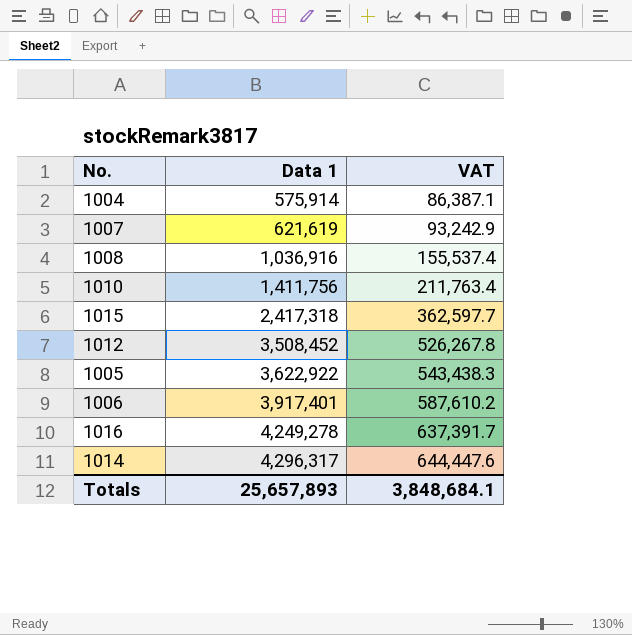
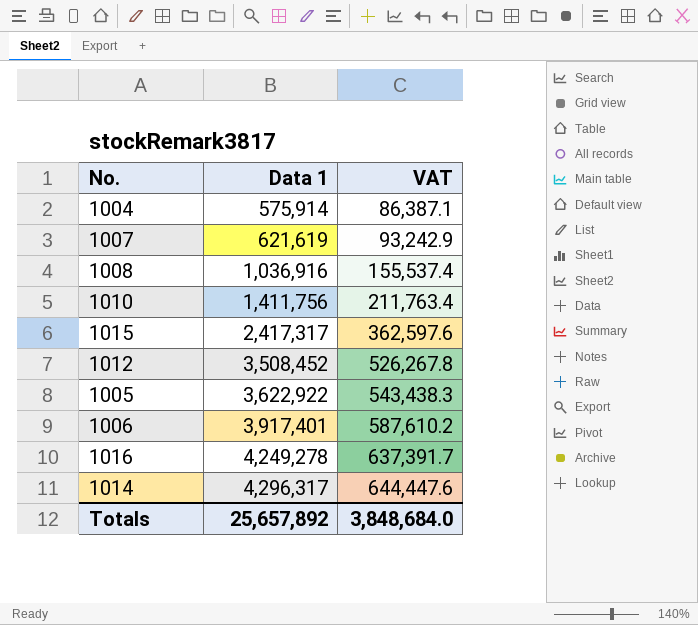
1015 | Data 1: 2,417,318 -> 2,417,317
1015 | VAT: 362,597.7 -> 362,597.6
Totals | Data 1: 25,657,893 -> 25,657,892
Totals | VAT: 3,848,684.1 -> 3,848,684.0

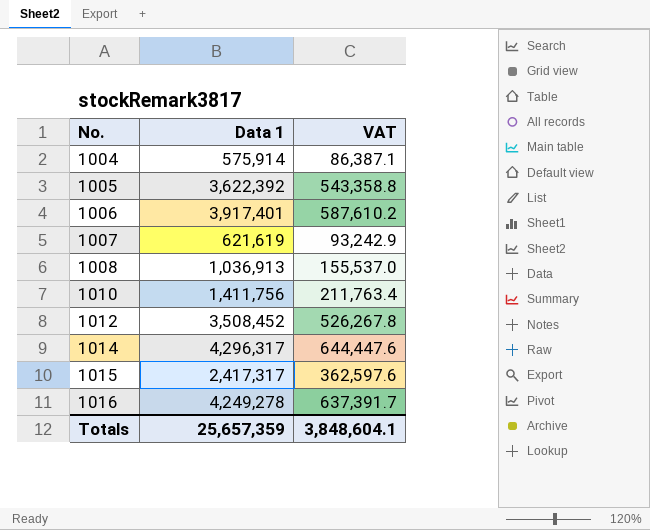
row order: Data 1 ascending -> No. ascending
1005 | Data 1: 3,622,922 -> 3,622,392
1005 | VAT: 543,438.3 -> 543,358.8
1008 | Data 1: 1,036,916 -> 1,036,913
1008 | VAT: 155,537.4 -> 155,537.0
Totals | Data 1: 25,657,892 -> 25,657,359
Totals | VAT: 3,848,684.0 -> 3,848,604.1

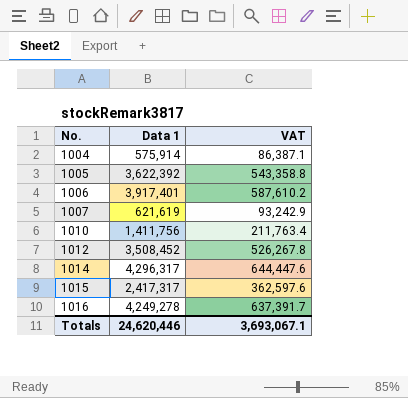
row 1008: 1,036,913 | 155,537.0 -> none
Totals | Data 1: 25,657,359 -> 24,620,446
Totals | VAT: 3,848,604.1 -> 3,693,067.1

